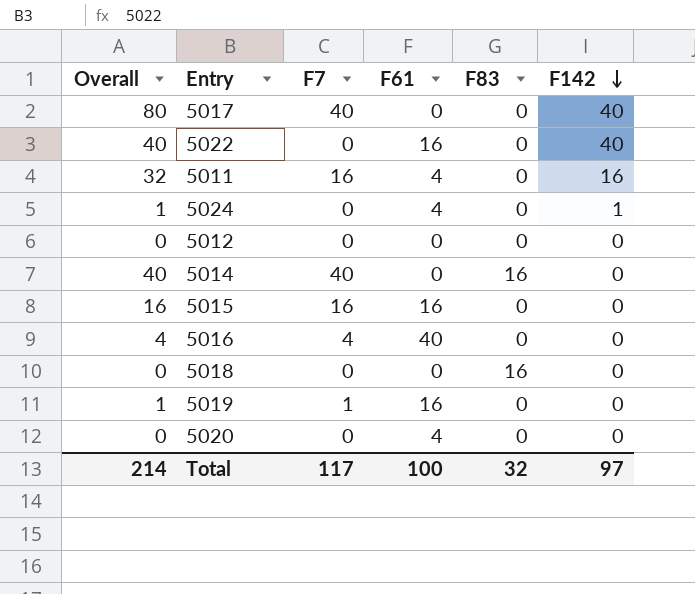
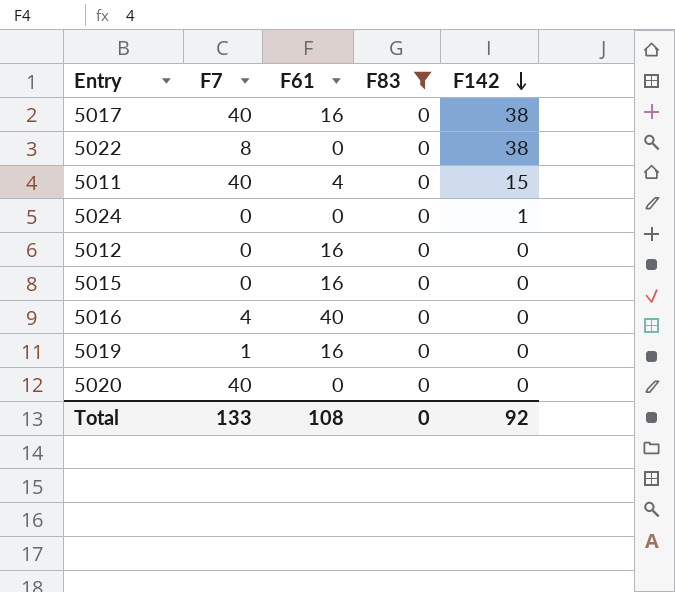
filter: none -> F83 = 0
column Overall | formula: [F7] + [F142] -> none
5017 | F61: 0 -> 16
5017 | F142: 40 -> 38
5022 | F7: 0 -> 8
5022 | F61: 16 -> 0
5022 | F142: 40 -> 38
5011 | F7: 16 -> 40
5011 | F142: 16 -> 15
5024 | F61: 4 -> 0
5012 | F61: 0 -> 16
5015 | F7: 16 -> 0
5020 | F7: 0 -> 40
5020 | F61: 4 -> 0
Total | F7: 117 -> 133
Total | F61: 100 -> 108
Total | F83: 32 -> 0
Total | F142: 97 -> 92

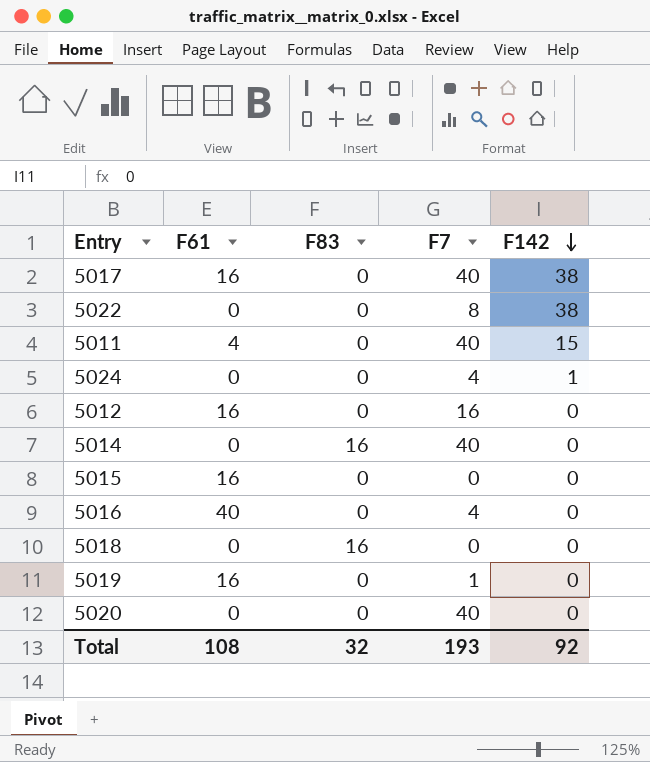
filter: F83 = 0 -> none
column F7 | position: 2 -> 4
5024 | F7: 0 -> 4
5012 | F7: 0 -> 16
Total | F83: 0 -> 32
Total | F7: 133 -> 193

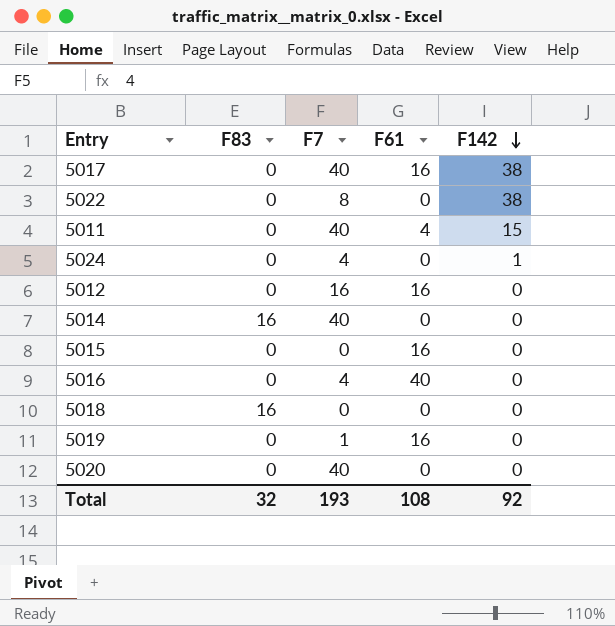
column F61 | position: 2 -> 4

